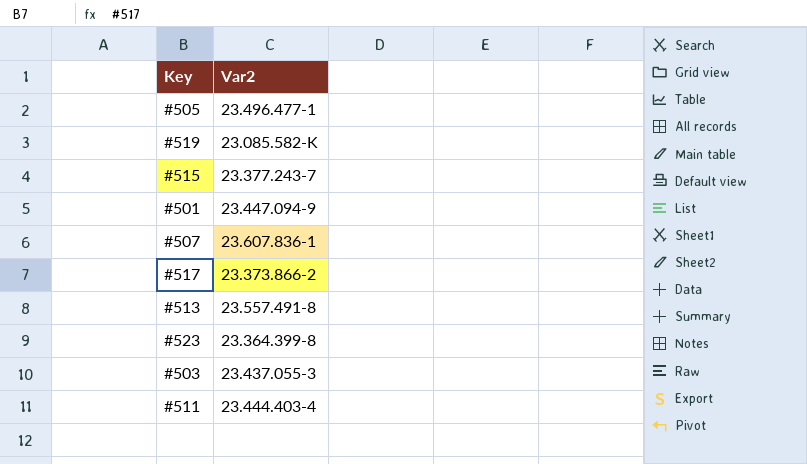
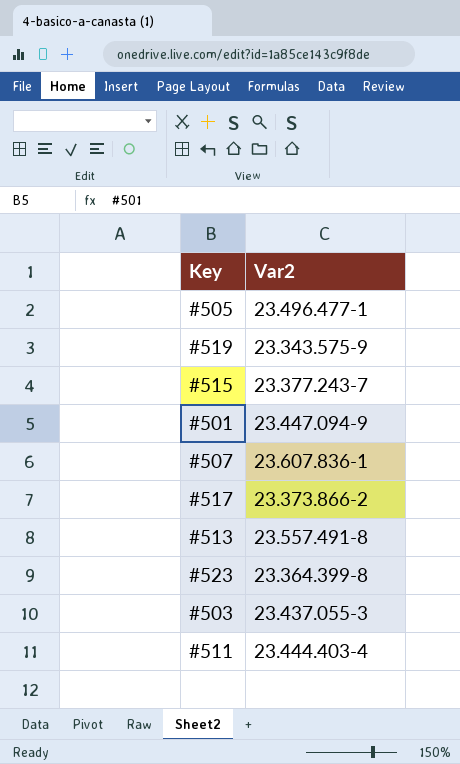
#519 | Var2: 23.085.582-K -> 23.343.575-9

